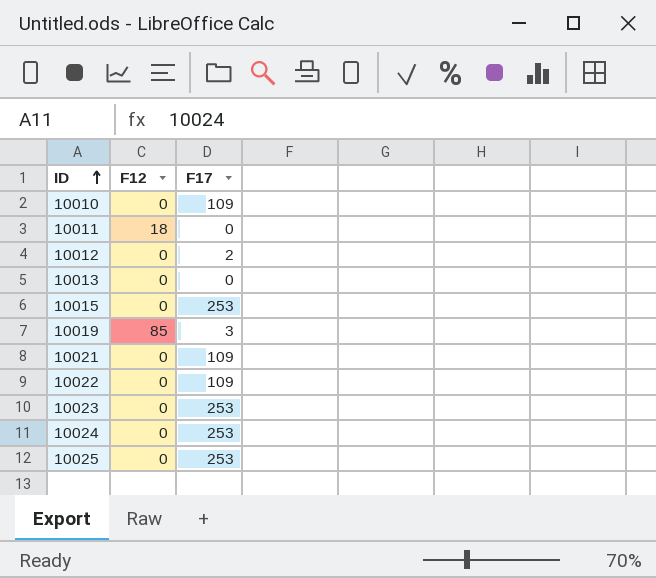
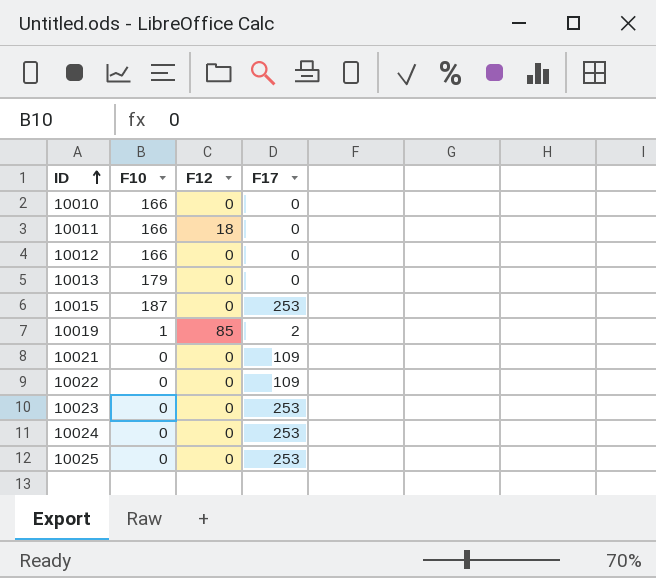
column F10 | position: none -> 2
10010 | F17: 109 -> 0
10012 | F17: 2 -> 0
10019 | F17: 3 -> 2

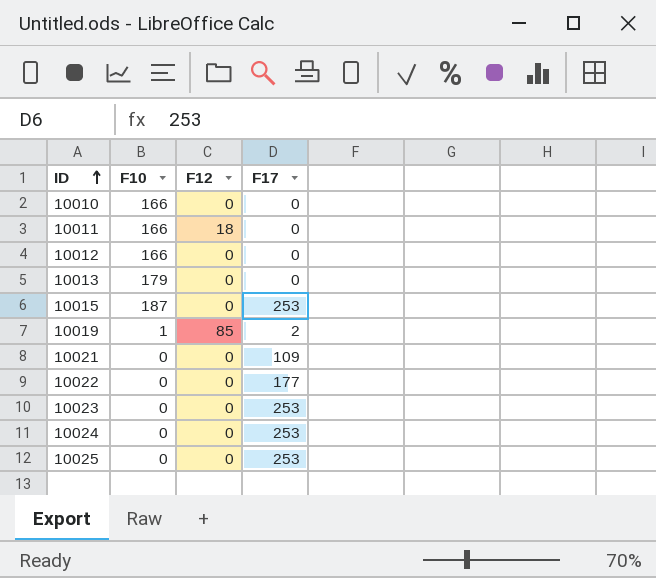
10022 | F17: 109 -> 177

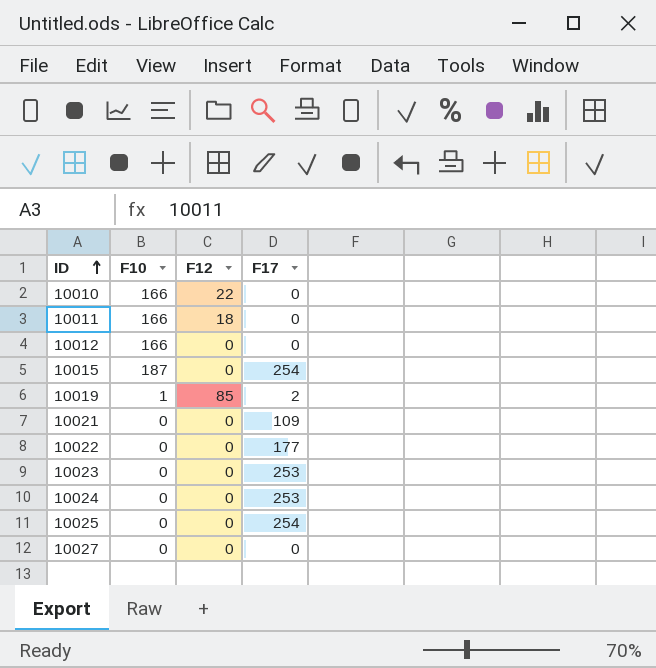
row 10013: 179 | 0 | 0 -> none
10010 | F12: 0 -> 22
10015 | F17: 253 -> 254
10025 | F17: 253 -> 254
row 10027: none -> 0 | 0 | 0

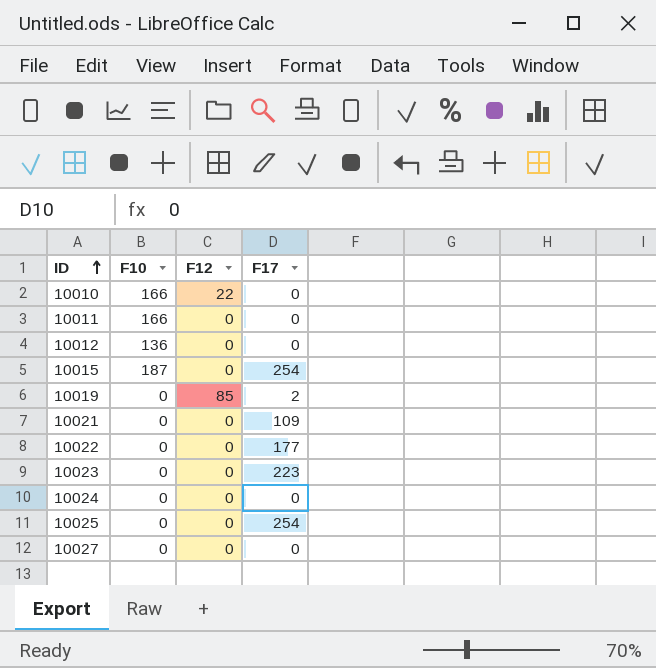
10011 | F12: 18 -> 0
10012 | F10: 166 -> 136
10019 | F10: 1 -> 0
10023 | F17: 253 -> 223
10024 | F17: 253 -> 0

